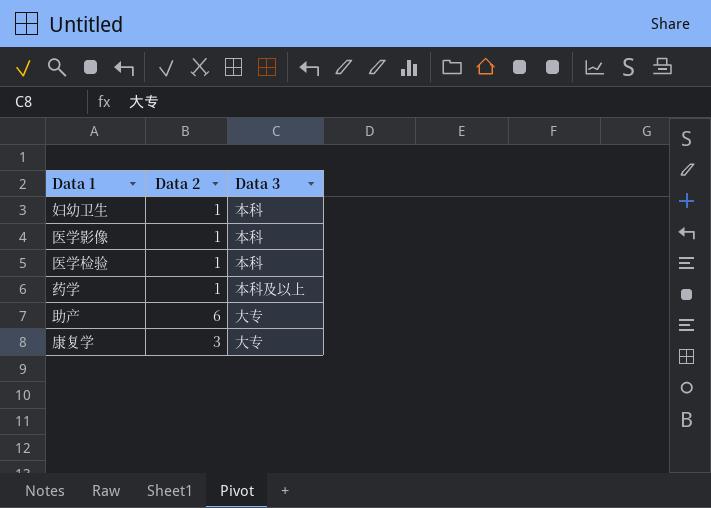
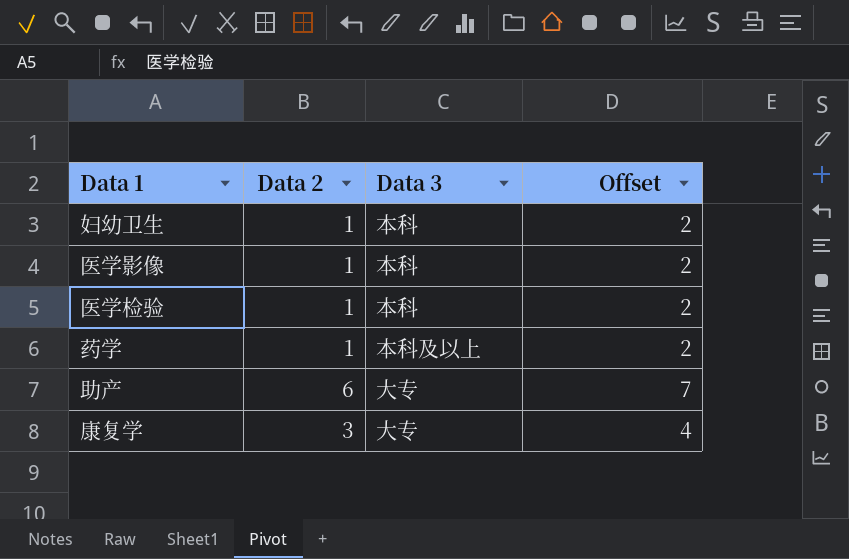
column Offset | formula: none -> [Data 2] + 1

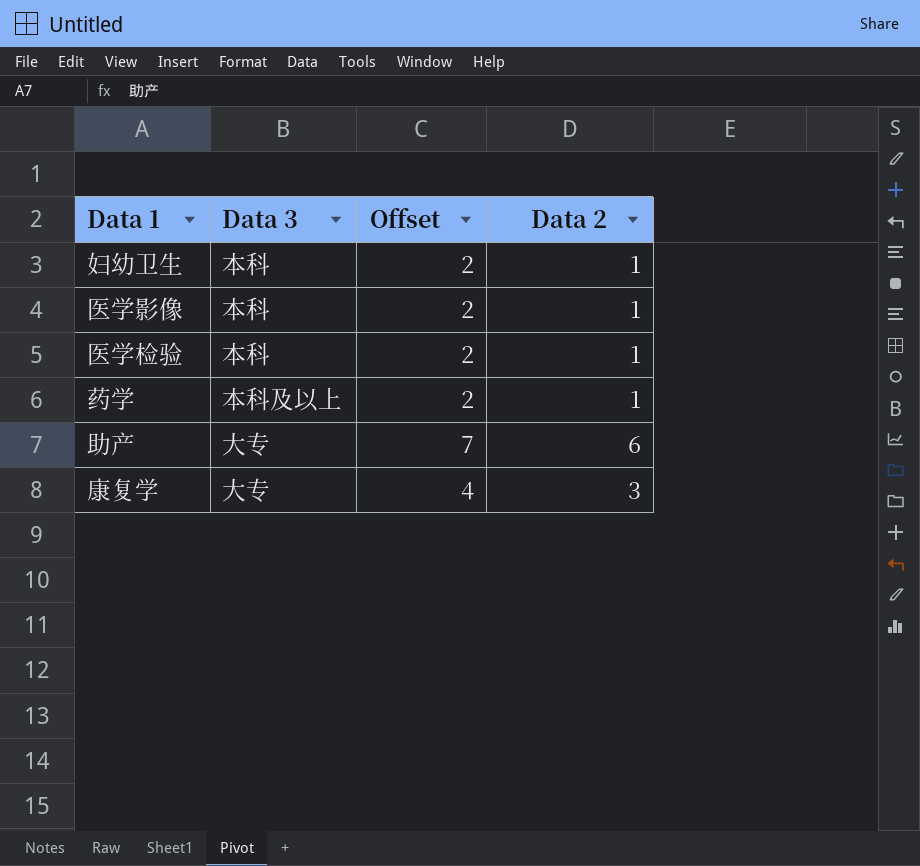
column Data 2 | position: 2 -> 4

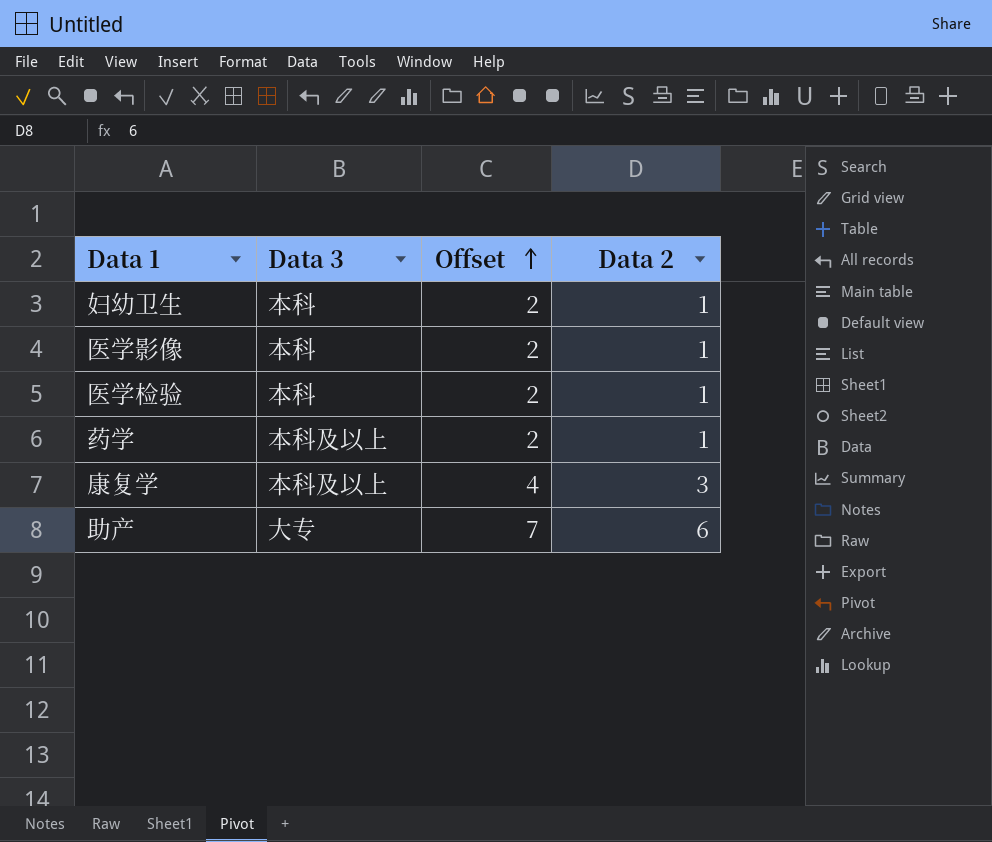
row order: none -> Offset ascending
康复学 | Data 3: 大专 -> 本科及以上

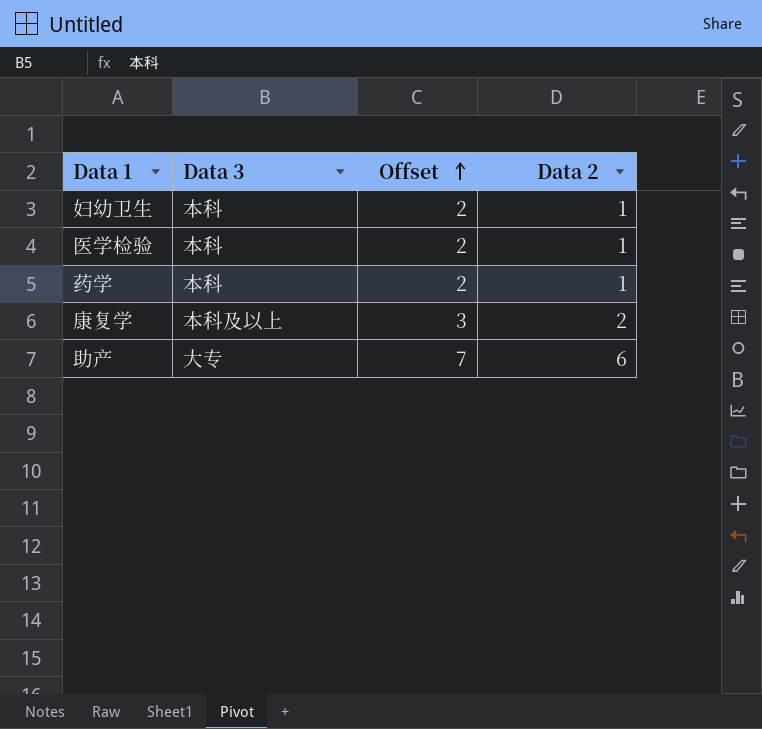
row 医学影像: 本科 | 2 | 1 -> none
药学 | Data 3: 本科及以上 -> 本科
康复学 | Offset: 4 -> 3
康复学 | Data 2: 3 -> 2

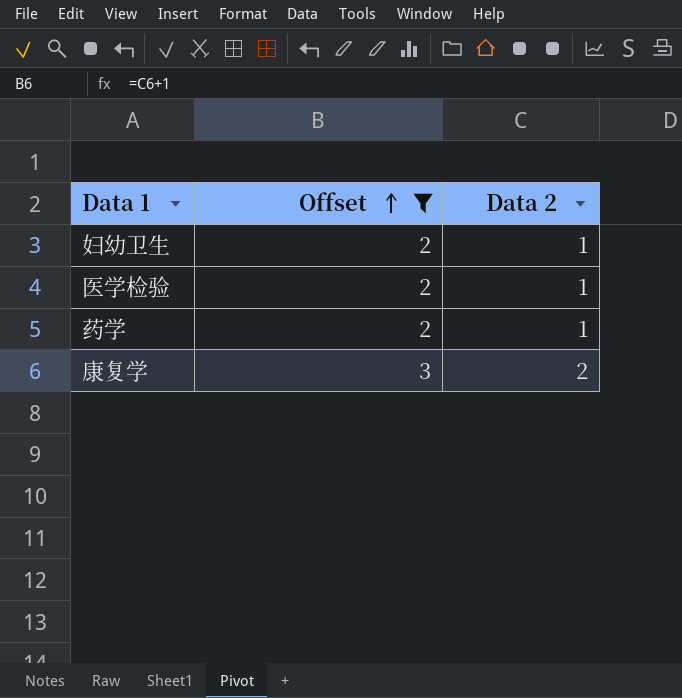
filter: none -> Offset != 7
column Data 3 | position: 2 -> none

